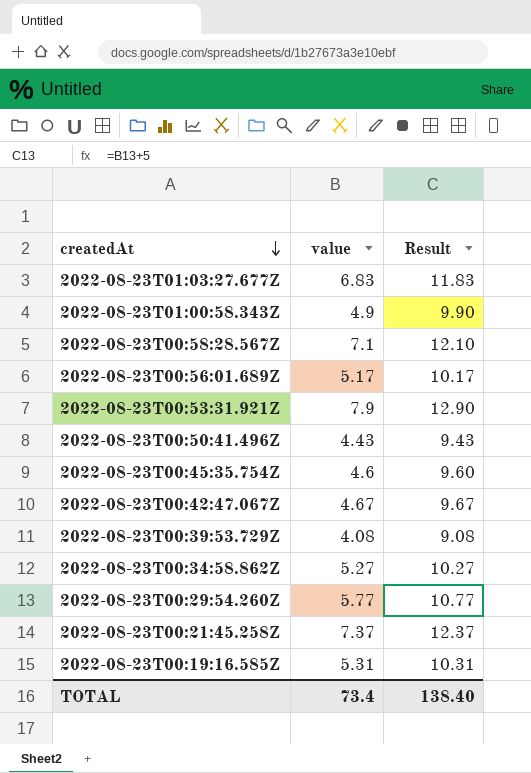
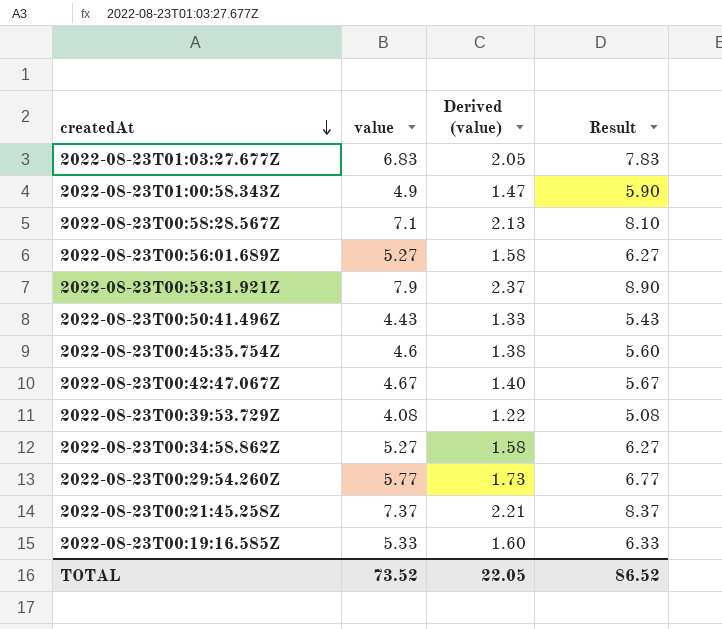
column Derived (value) | formula: none -> [value] * 0.3
column Result | formula: [value] + 5 -> [value] + 1
2022-08-23T00:56:01.689Z | value: 5.17 -> 5.27
2022-08-23T00:19:16.585Z | value: 5.31 -> 5.33
TOTAL | value: 73.4 -> 73.52
TOTAL | Result: 138.40 -> 86.52

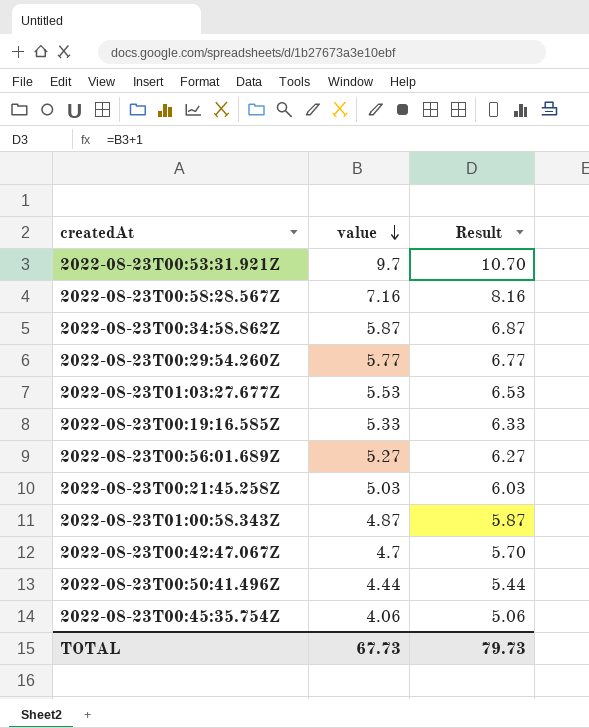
row order: createdAt descending -> value descending
column Derived (value) | formula: [value] * 0.3 -> none
row 2022-08-23T00:39:53.729Z: 4.08 | 1.22 | 5.08 -> none
2022-08-23T00:53:31.921Z | value: 7.9 -> 9.7
2022-08-23T00:53:31.921Z | Result: 8.90 -> 10.70
2022-08-23T00:58:28.567Z | value: 7.1 -> 7.16
2022-08-23T00:58:28.567Z | Result: 8.10 -> 8.16
2022-08-23T00:34:58.862Z | value: 5.27 -> 5.87
2022-08-23T00:34:58.862Z | Result: 6.27 -> 6.87
2022-08-23T01:03:27.677Z | value: 6.83 -> 5.53
2022-08-23T01:03:27.677Z | Result: 7.83 -> 6.53
2022-08-23T00:21:45.258Z | value: 7.37 -> 5.03
2022-08-23T00:21:45.258Z | Result: 8.37 -> 6.03
2022-08-23T01:00:58.343Z | value: 4.9 -> 4.87
2022-08-23T01:00:58.343Z | Result: 5.90 -> 5.87
2022-08-23T00:42:47.067Z | value: 4.67 -> 4.7
2022-08-23T00:42:47.067Z | Result: 5.67 -> 5.70
2022-08-23T00:50:41.496Z | value: 4.43 -> 4.44
2022-08-23T00:50:41.496Z | Result: 5.43 -> 5.44
2022-08-23T00:45:35.754Z | value: 4.6 -> 4.06
2022-08-23T00:45:35.754Z | Result: 5.60 -> 5.06
TOTAL | value: 73.52 -> 67.73
TOTAL | Result: 86.52 -> 79.73

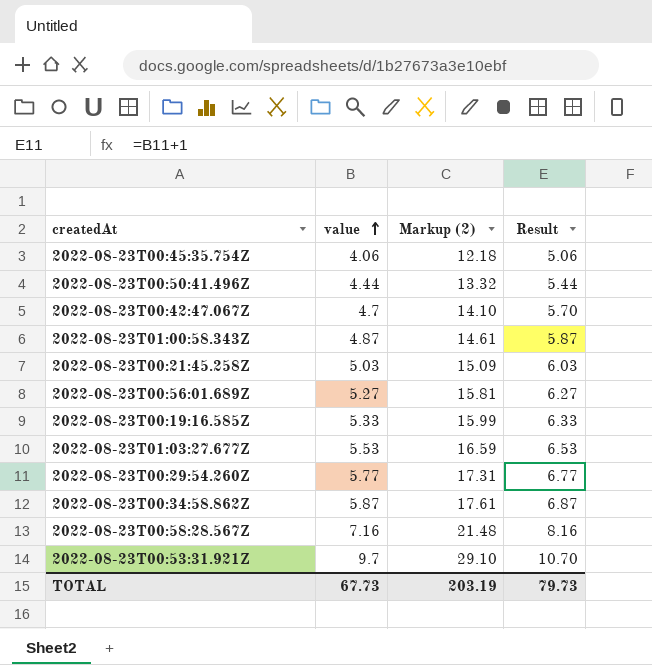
row order: value descending -> value ascending
column Markup (2) | formula: none -> [value] * 3

